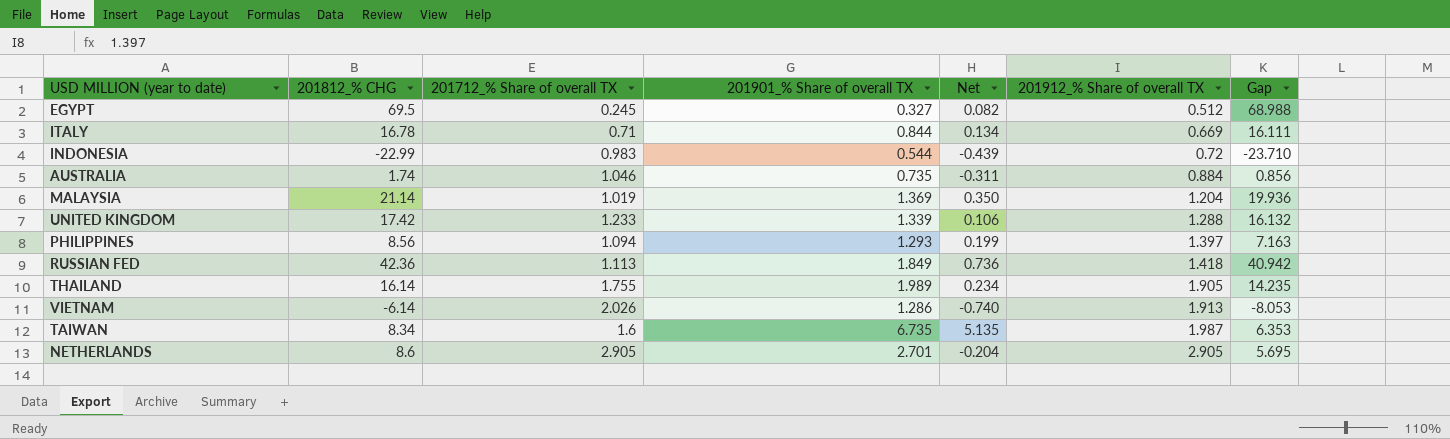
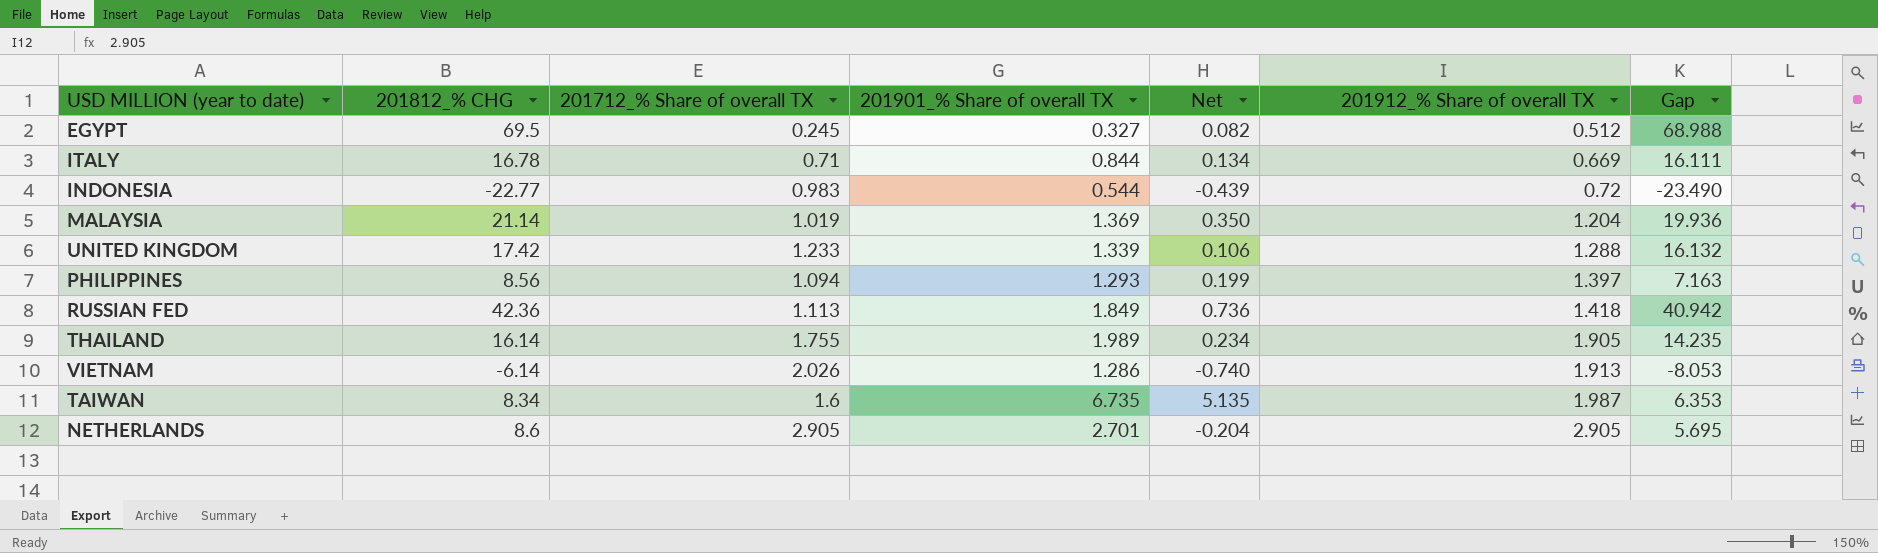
row AUSTRALIA: 1.74 | 1.046 | 0.735 | -0.311 | 0.884 | 0.856 -> none
INDONESIA | 201812_% CHG: -22.99 -> -22.77
INDONESIA | Gap: -23.710 -> -23.490

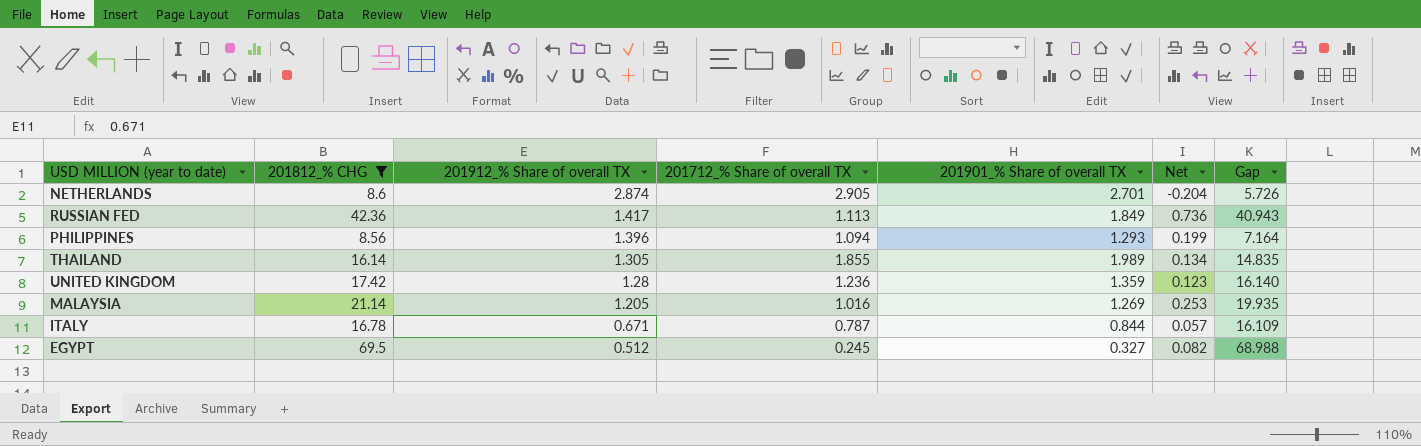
filter: none -> 201812_% CHG >= 8.56
row order: 201912_% Share of overall TX ascending -> 201912_% Share of overall TX descending
column 201912_% Share of overall TX | position: 6 -> 3
NETHERLANDS | 201912_% Share of overall TX: 2.905 -> 2.874
NETHERLANDS | Gap: 5.695 -> 5.726
RUSSIAN FED | 201912_% Share of overall TX: 1.418 -> 1.417
RUSSIAN FED | Gap: 40.942 -> 40.943
PHILIPPINES | 201912_% Share of overall TX: 1.397 -> 1.396
PHILIPPINES | Gap: 7.163 -> 7.164
THAILAND | 201912_% Share of overall TX: 1.905 -> 1.305
THAILAND | 201712_% Share of overall TX: 1.755 -> 1.855
THAILAND | Net: 0.234 -> 0.134
THAILAND | Gap: 14.235 -> 14.835
UNITED KINGDOM | 201912_% Share of overall TX: 1.288 -> 1.28
UNITED KINGDOM | 201712_% Share of overall TX: 1.233 -> 1.236
UNITED KINGDOM | 201901_% Share of overall TX: 1.339 -> 1.359
UNITED KINGDOM | Net: 0.106 -> 0.123
UNITED KINGDOM | Gap: 16.132 -> 16.140
MALAYSIA | 201912_% Share of overall TX: 1.204 -> 1.205
MALAYSIA | 201712_% Share of overall TX: 1.019 -> 1.016
MALAYSIA | 201901_% Share of overall TX: 1.369 -> 1.269
MALAYSIA | Net: 0.350 -> 0.253
MALAYSIA | Gap: 19.936 -> 19.935
ITALY | 201912_% Share of overall TX: 0.669 -> 0.671
ITALY | 201712_% Share of overall TX: 0.71 -> 0.787
ITALY | Net: 0.134 -> 0.057
ITALY | Gap: 16.111 -> 16.109

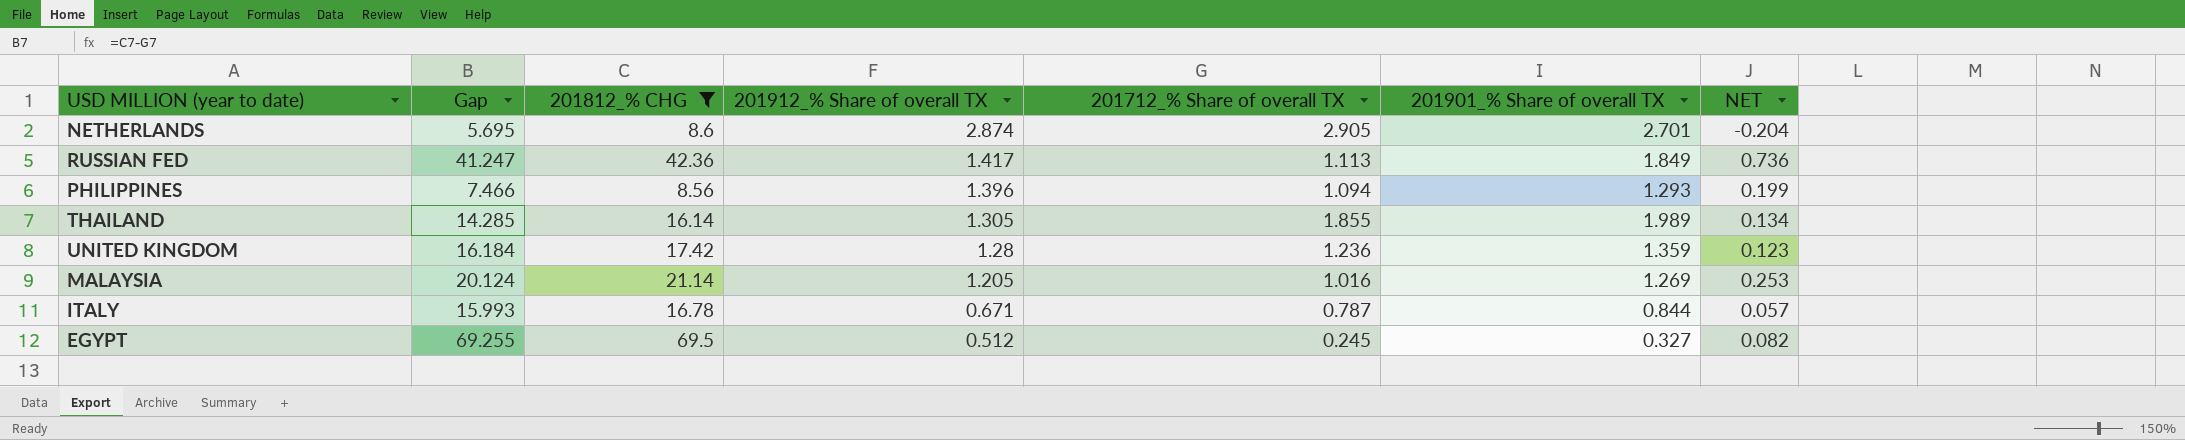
column Gap | formula: [201812_% CHG] - [201912_% Share of overall TX] -> [201812_% CHG] - [201712_% Share of overall TX]
column Gap | position: 7 -> 2
column name: Net -> NET

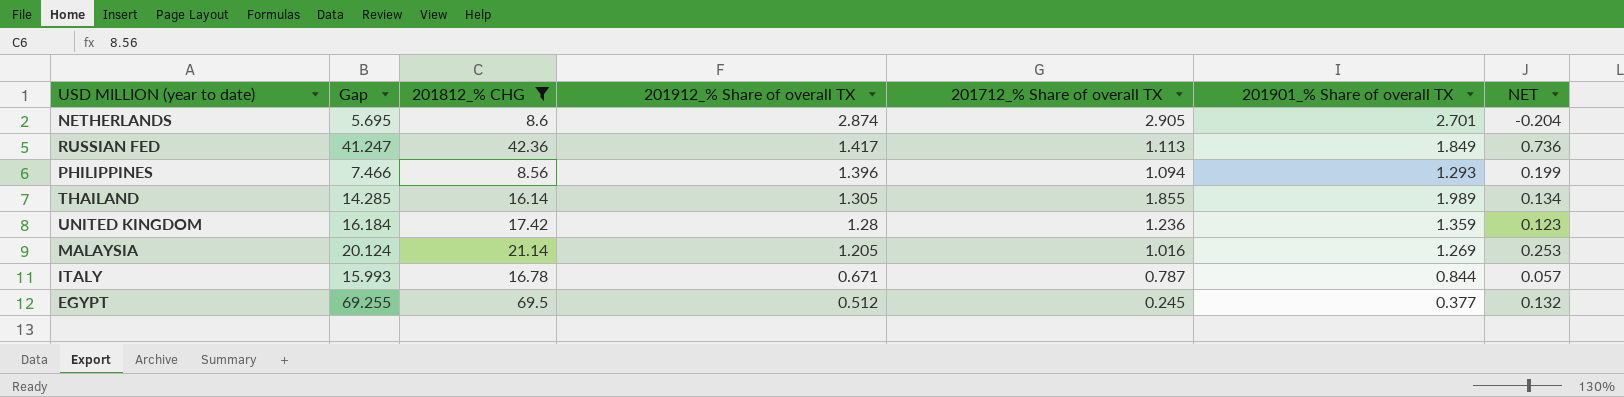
EGYPT | 201901_% Share of overall TX: 0.327 -> 0.377
EGYPT | NET: 0.082 -> 0.132

